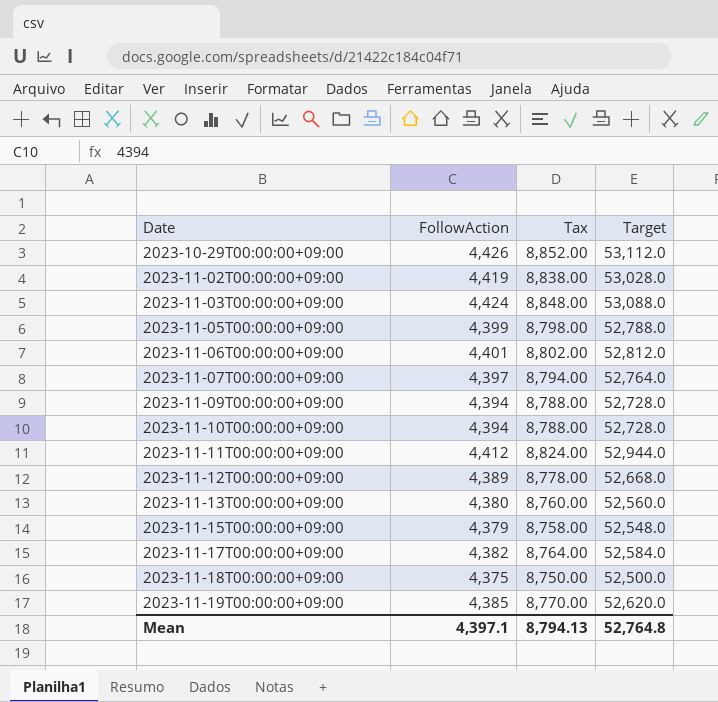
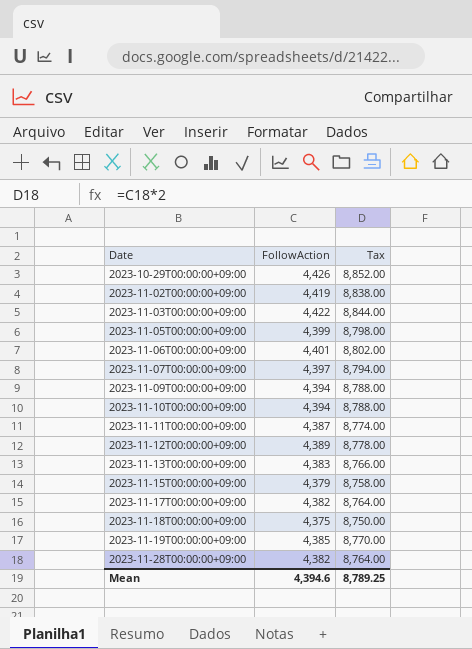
column Target | formula: [FollowAction] * 12 -> none
2023-11-03T00:00:00+09:00 | FollowAction: 4,424 -> 4,422
2023-11-03T00:00:00+09:00 | Tax: 8,848.00 -> 8,844.00
2023-11-11T00:00:00+09:00 | FollowAction: 4,412 -> 4,387
2023-11-11T00:00:00+09:00 | Tax: 8,824.00 -> 8,774.00
2023-11-13T00:00:00+09:00 | FollowAction: 4,380 -> 4,383
2023-11-13T00:00:00+09:00 | Tax: 8,760.00 -> 8,766.00
row 2023-11-28T00:00:00+09:00: none -> 4,382 | 8,764.00
Mean | FollowAction: 4,397.1 -> 4,394.6
Mean | Tax: 8,794.13 -> 8,789.25

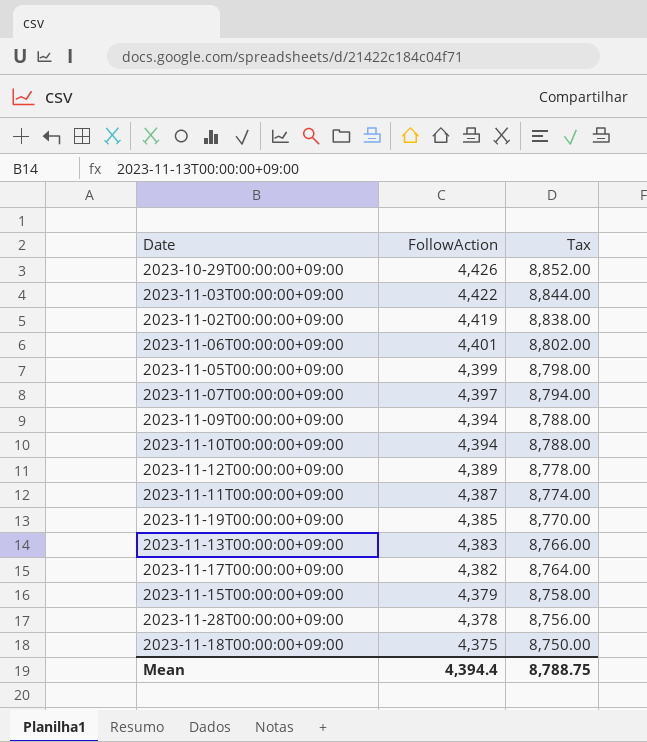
row order: Date ascending -> FollowAction descending
2023-11-28T00:00:00+09:00 | FollowAction: 4,382 -> 4,378
2023-11-28T00:00:00+09:00 | Tax: 8,764.00 -> 8,756.00
Mean | FollowAction: 4,394.6 -> 4,394.4
Mean | Tax: 8,789.25 -> 8,788.75

